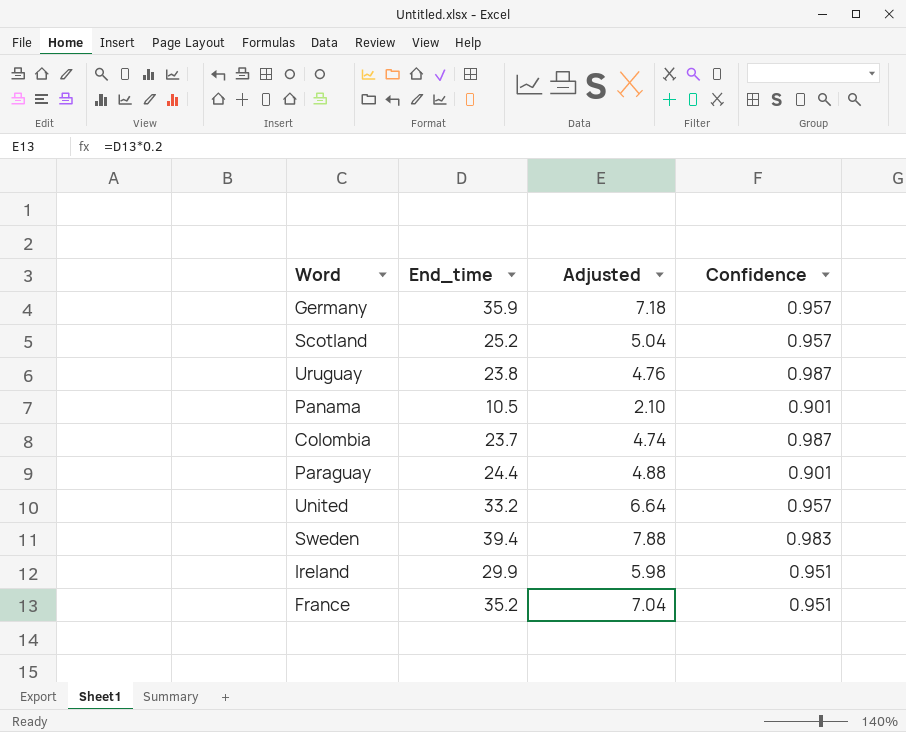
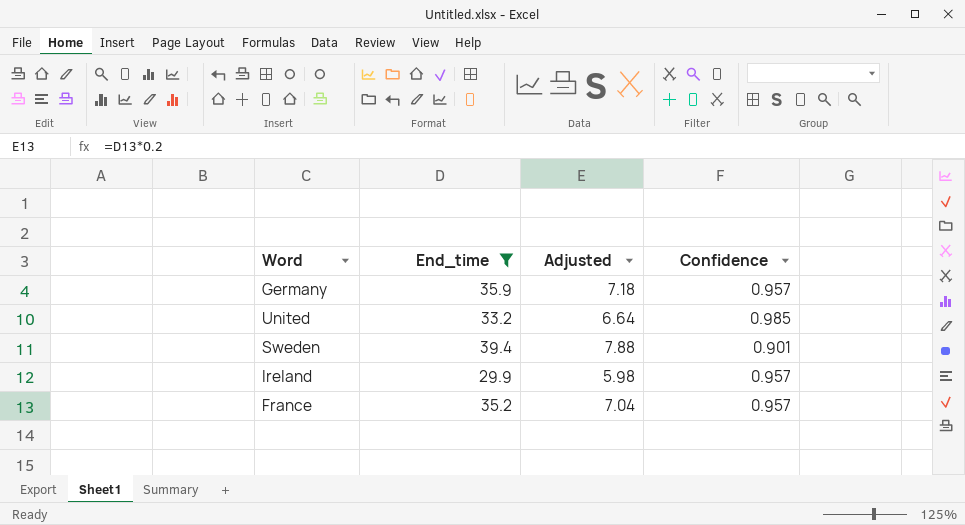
filter: none -> End_time >= 29.9
United | Confidence: 0.957 -> 0.985
Sweden | Confidence: 0.983 -> 0.901
Ireland | Confidence: 0.951 -> 0.957
France | Confidence: 0.951 -> 0.957

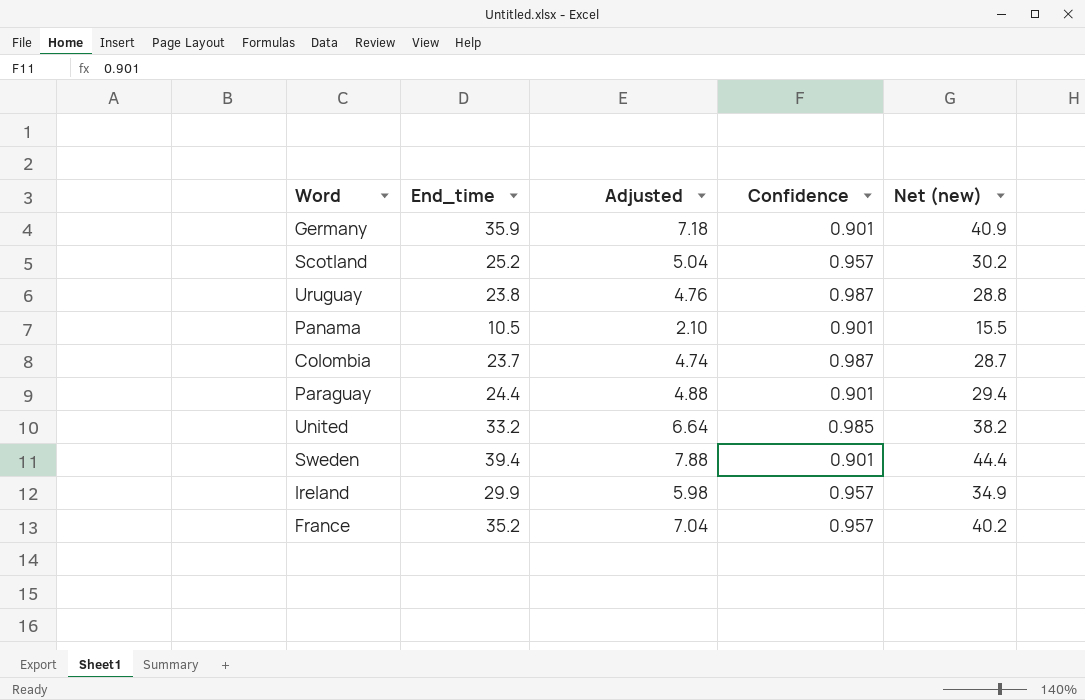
filter: End_time >= 29.9 -> none
column Net (new) | formula: none -> [End_time] + 5
Germany | Confidence: 0.957 -> 0.901

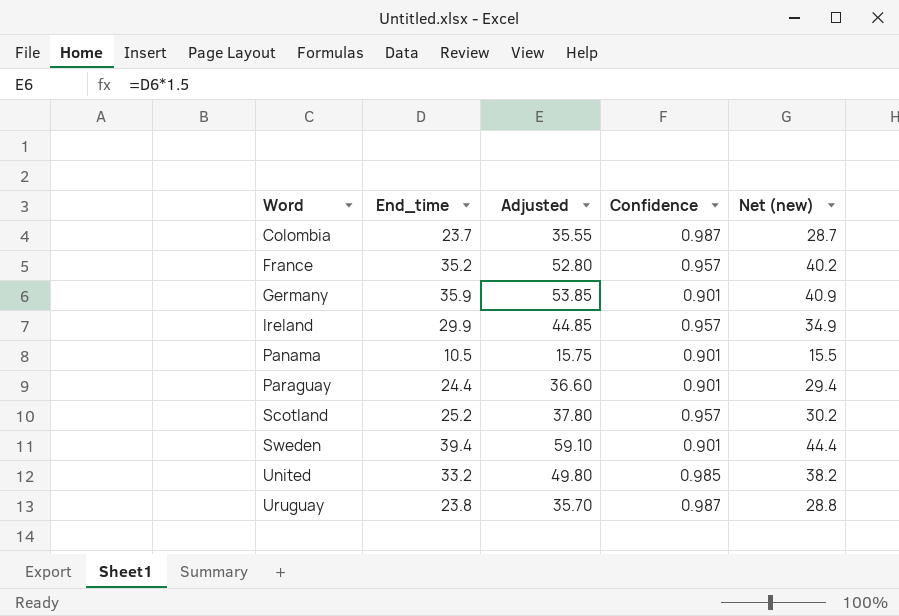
row order: none -> Word ascending
column Adjusted | formula: [End_time] * 0.2 -> [End_time] * 1.5

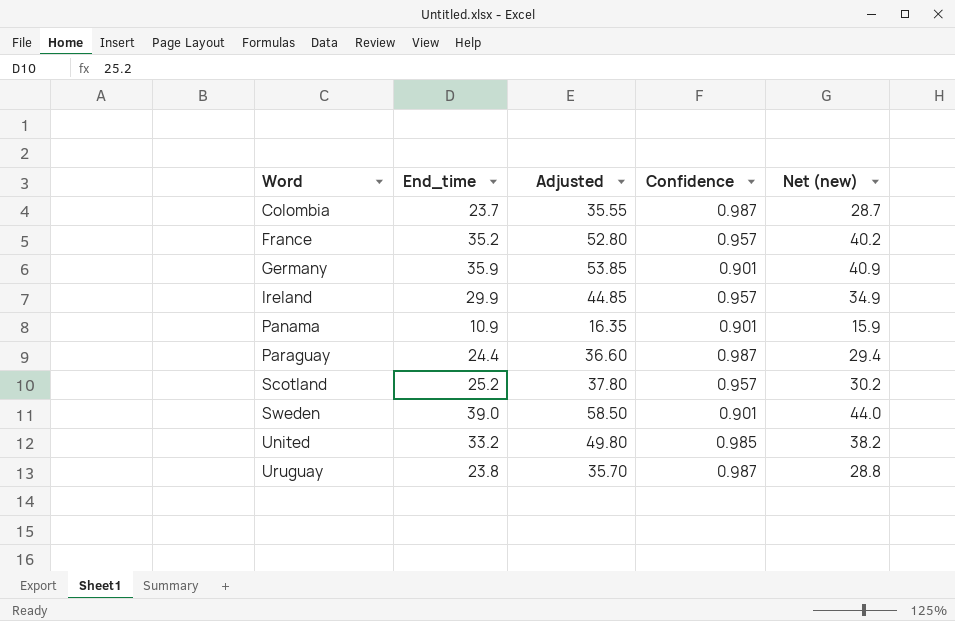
Panama | End_time: 10.5 -> 10.9
Panama | Adjusted: 15.75 -> 16.35
Panama | Net (new): 15.5 -> 15.9
Paraguay | Confidence: 0.901 -> 0.987
Sweden | End_time: 39.4 -> 39.0
Sweden | Adjusted: 59.10 -> 58.50
Sweden | Net (new): 44.4 -> 44.0

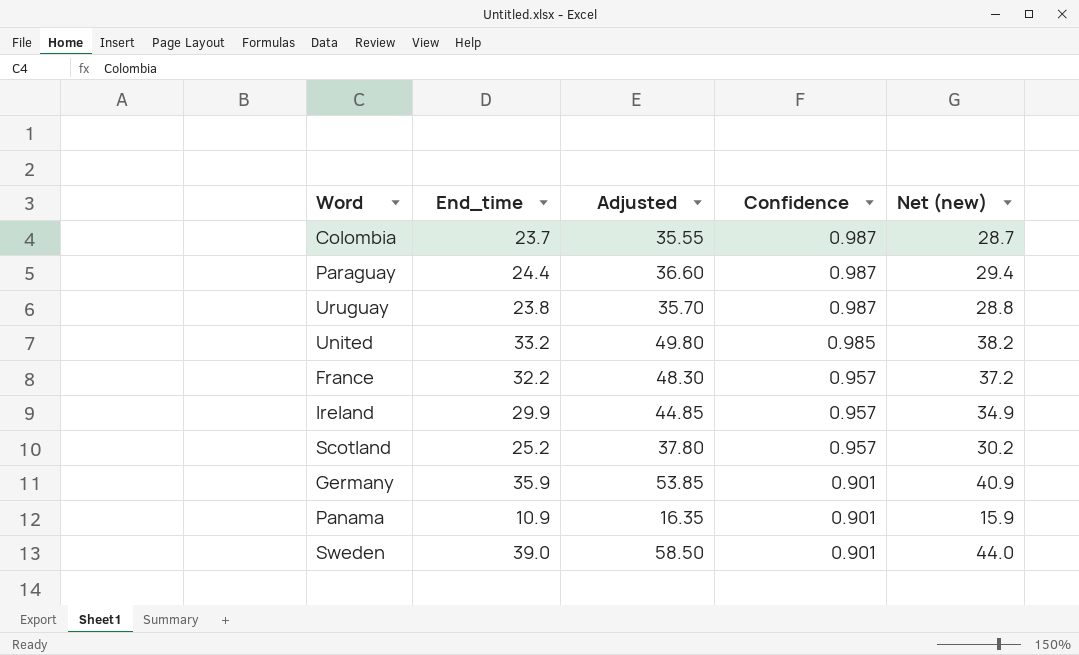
row order: Word ascending -> Confidence descending
France | End_time: 35.2 -> 32.2
France | Adjusted: 52.80 -> 48.30
France | Net (new): 40.2 -> 37.2

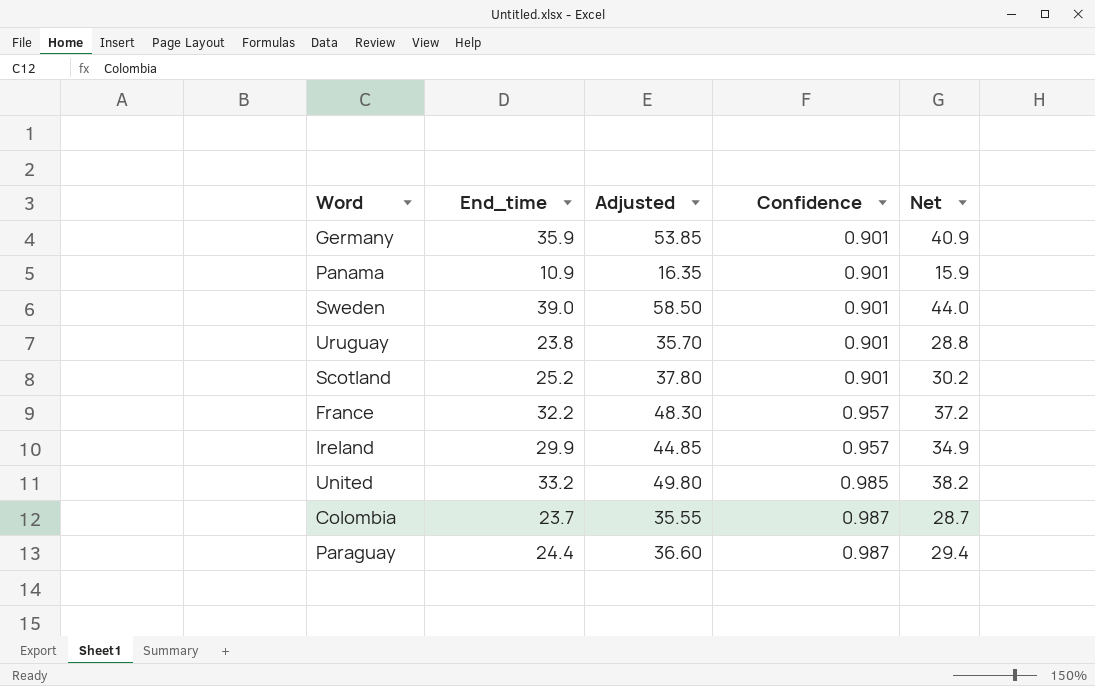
row order: Confidence descending -> Confidence ascending
column name: Net (new) -> Net
Uruguay | Confidence: 0.987 -> 0.901
Scotland | Confidence: 0.957 -> 0.901

